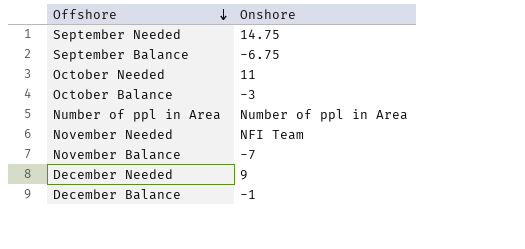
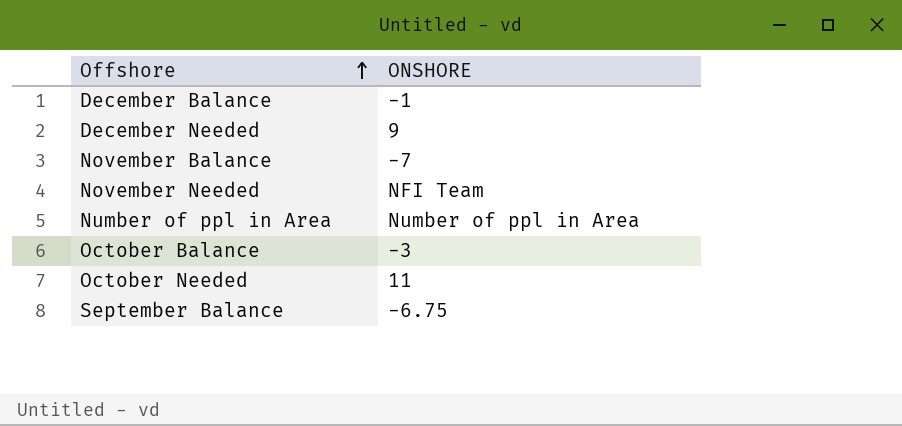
row order: Offshore descending -> Offshore ascending
column name: Onshore -> ONSHORE
row September Needed: 14.75 -> none

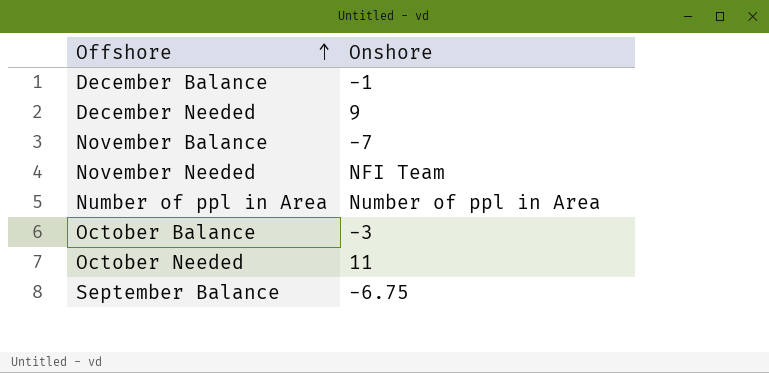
column name: ONSHORE -> Onshore

